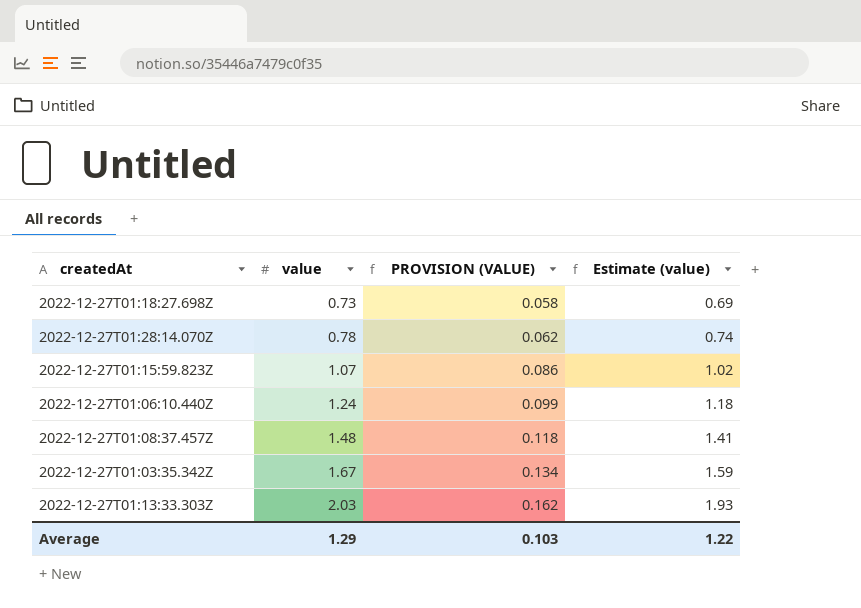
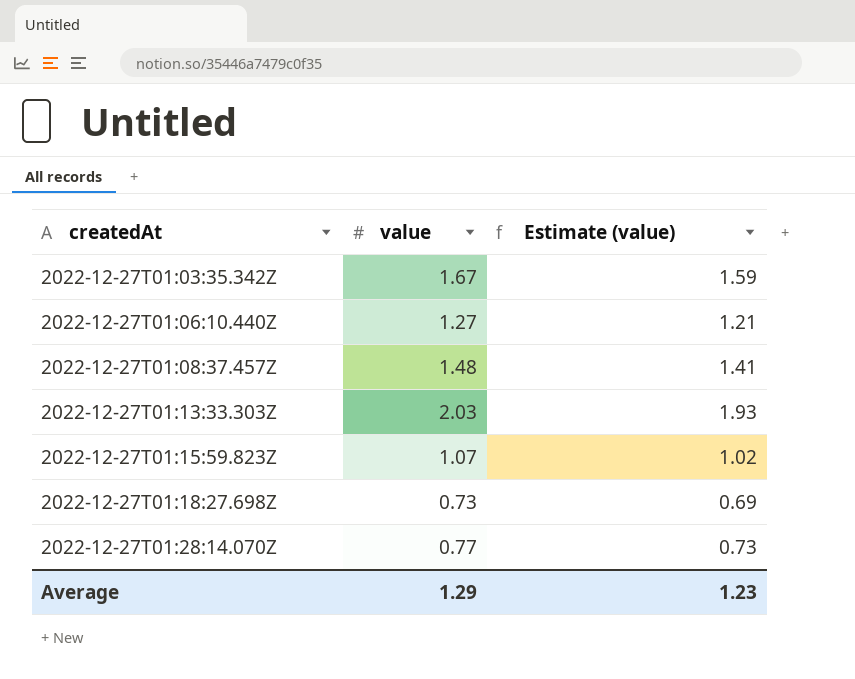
row order: value ascending -> createdAt ascending
column PROVISION (VALUE) | formula: [value] * 0.08 -> none
2022-12-27T01:06:10.440Z | value: 1.24 -> 1.27
2022-12-27T01:06:10.440Z | Estimate (value): 1.18 -> 1.21
2022-12-27T01:28:14.070Z | value: 0.78 -> 0.77
2022-12-27T01:28:14.070Z | Estimate (value): 0.74 -> 0.73
Average | Estimate (value): 1.22 -> 1.23

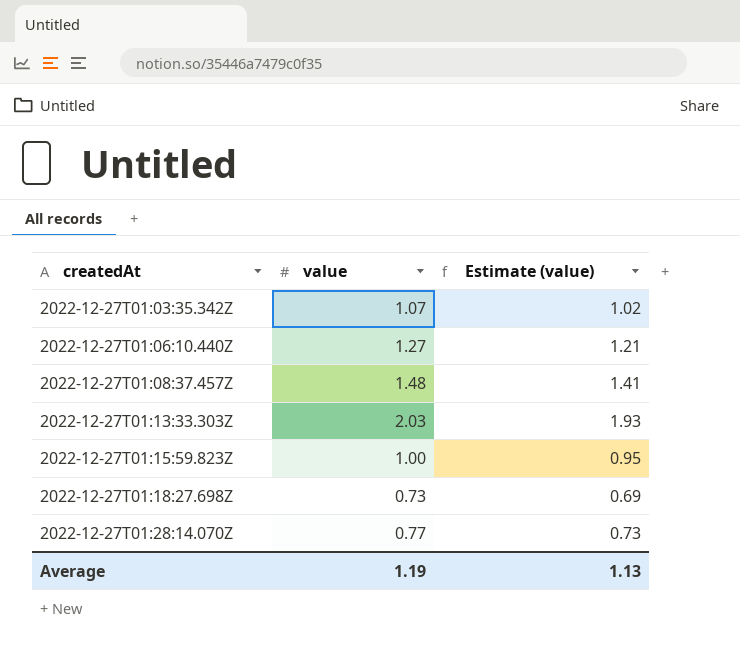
2022-12-27T01:03:35.342Z | value: 1.67 -> 1.07
2022-12-27T01:03:35.342Z | Estimate (value): 1.59 -> 1.02
2022-12-27T01:15:59.823Z | value: 1.07 -> 1.00
2022-12-27T01:15:59.823Z | Estimate (value): 1.02 -> 0.95
Average | value: 1.29 -> 1.19
Average | Estimate (value): 1.23 -> 1.13

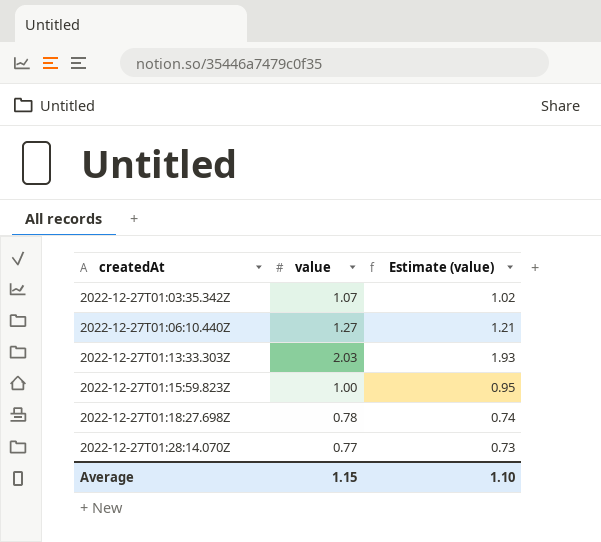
row 2022-12-27T01:08:37.457Z: 1.48 | 1.41 -> none
2022-12-27T01:18:27.698Z | value: 0.73 -> 0.78
2022-12-27T01:18:27.698Z | Estimate (value): 0.69 -> 0.74
Average | value: 1.19 -> 1.15
Average | Estimate (value): 1.13 -> 1.10

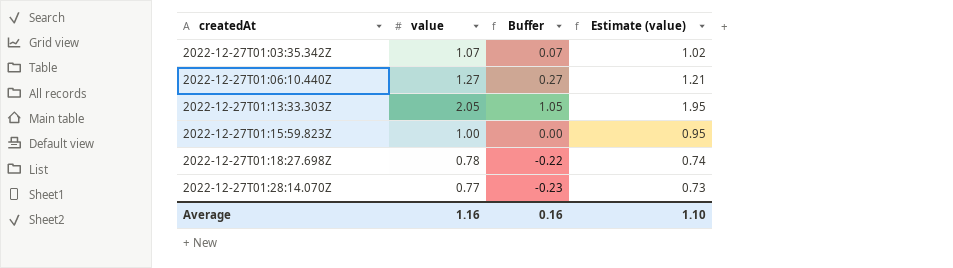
column Buffer | formula: none -> [value] - 1
2022-12-27T01:13:33.303Z | value: 2.03 -> 2.05
2022-12-27T01:13:33.303Z | Estimate (value): 1.93 -> 1.95
Average | value: 1.15 -> 1.16

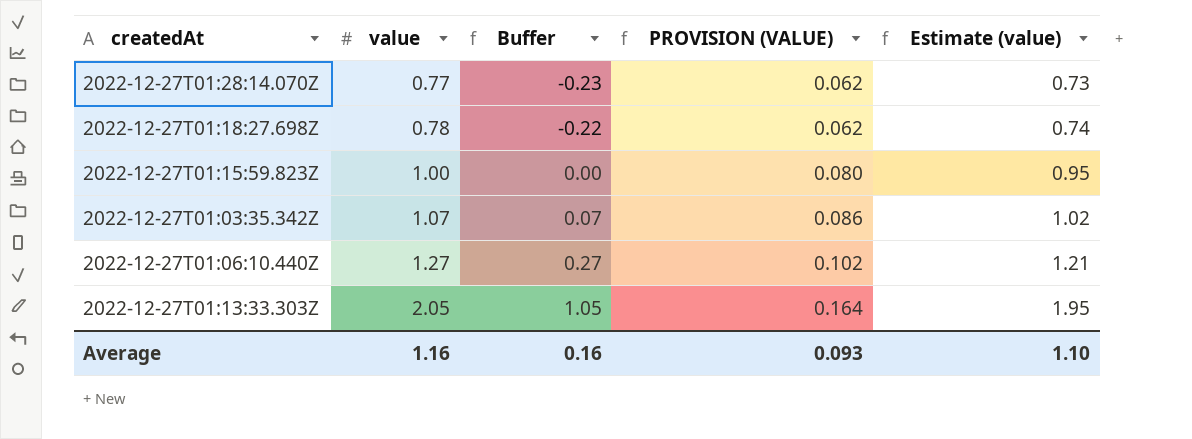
row order: createdAt ascending -> value ascending
column PROVISION (VALUE) | formula: none -> [value] * 0.08

